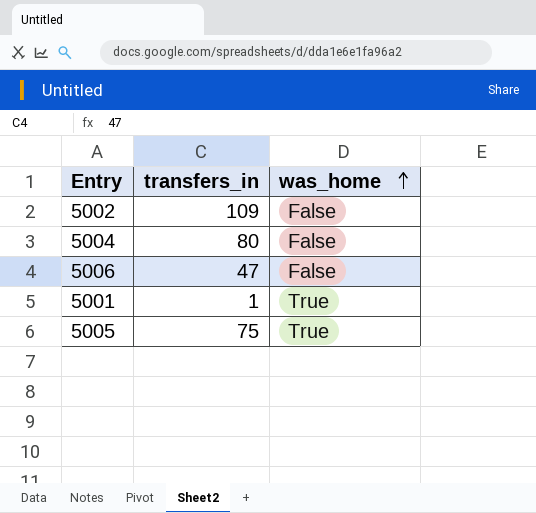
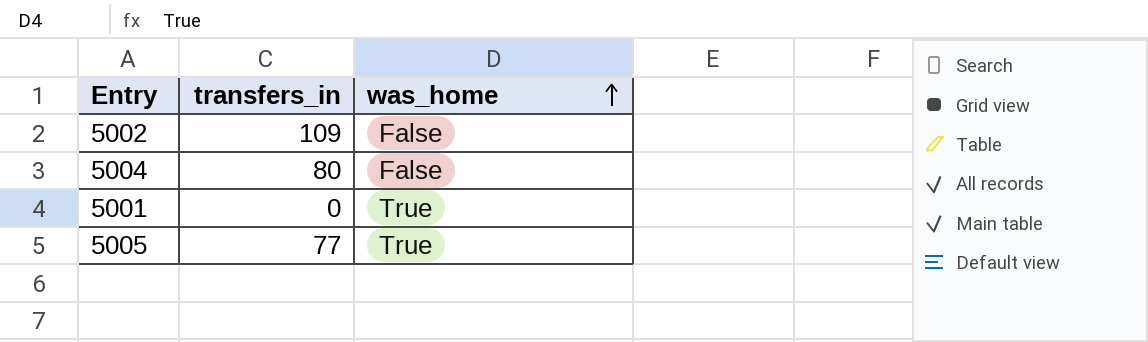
row 5006: 47 | False -> none
5001 | transfers_in: 1 -> 0
5005 | transfers_in: 75 -> 77

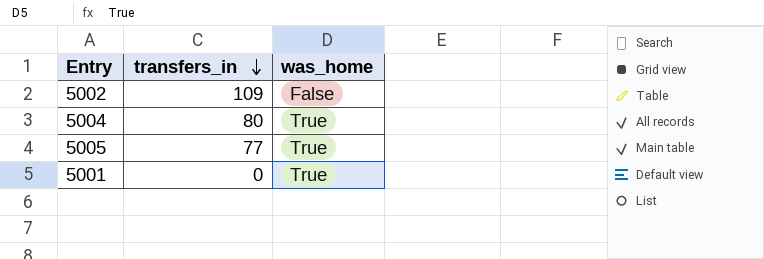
row order: was_home ascending -> transfers_in descending
5004 | was_home: False -> True

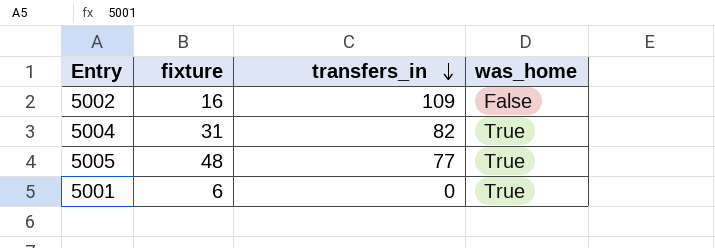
column fixture | position: none -> 2
5004 | transfers_in: 80 -> 82

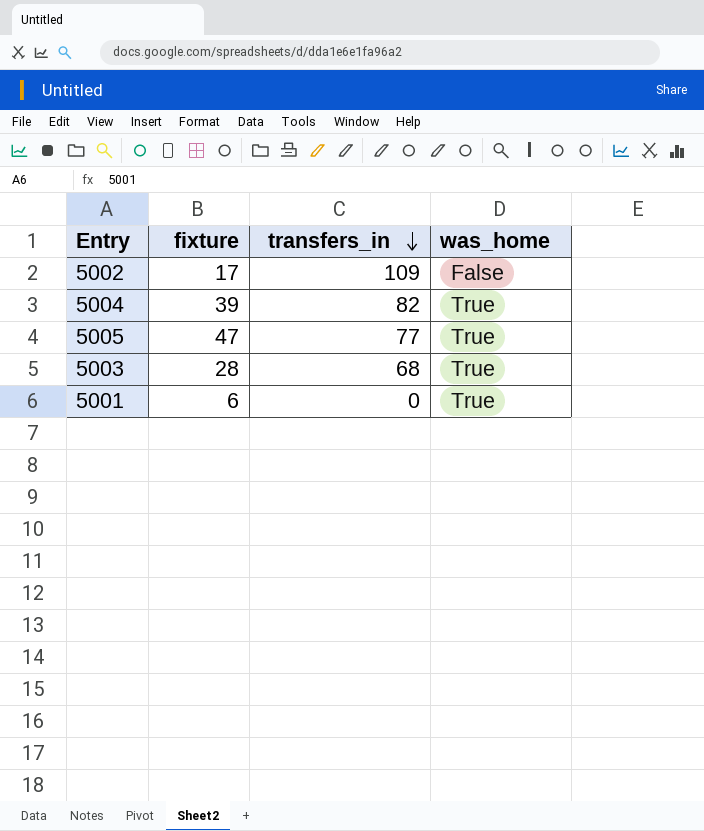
5002 | fixture: 16 -> 17
5004 | fixture: 31 -> 39
5005 | fixture: 48 -> 47
row 5003: none -> 28 | 68 | True

